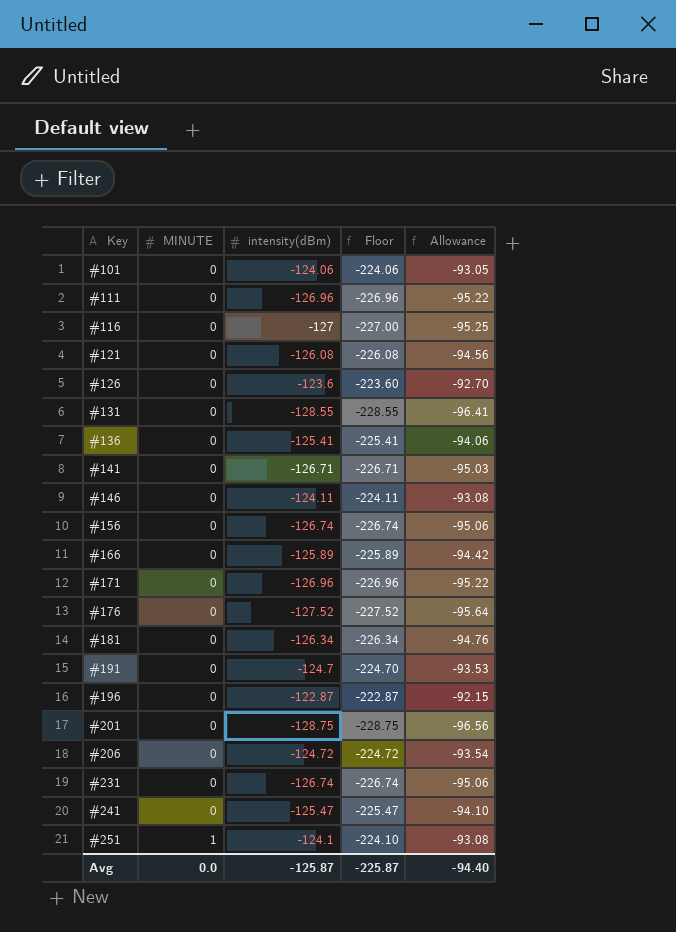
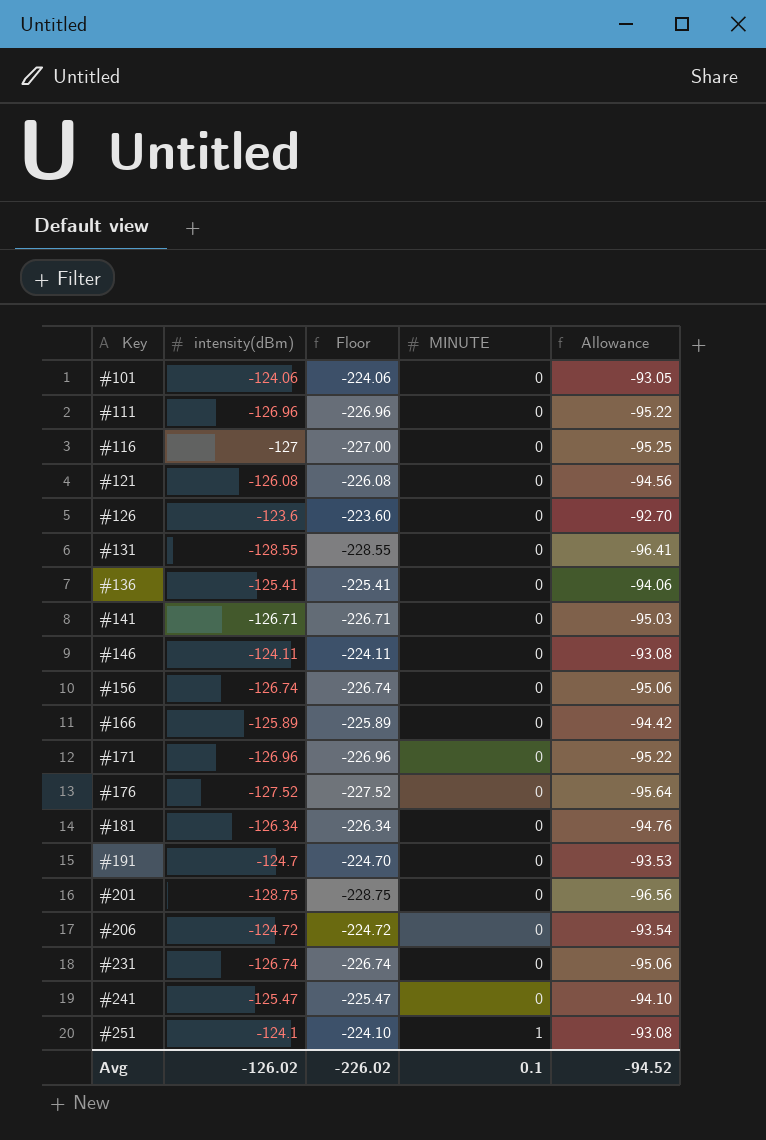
column MINUTE | position: 2 -> 4
row #196: 0 | -122.87 | -222.87 | -92.15 -> none
Avg | intensity(dBm): -125.87 -> -126.02
Avg | Floor: -225.87 -> -226.02
Avg | MINUTE: 0.0 -> 0.1
Avg | Allowance: -94.40 -> -94.52

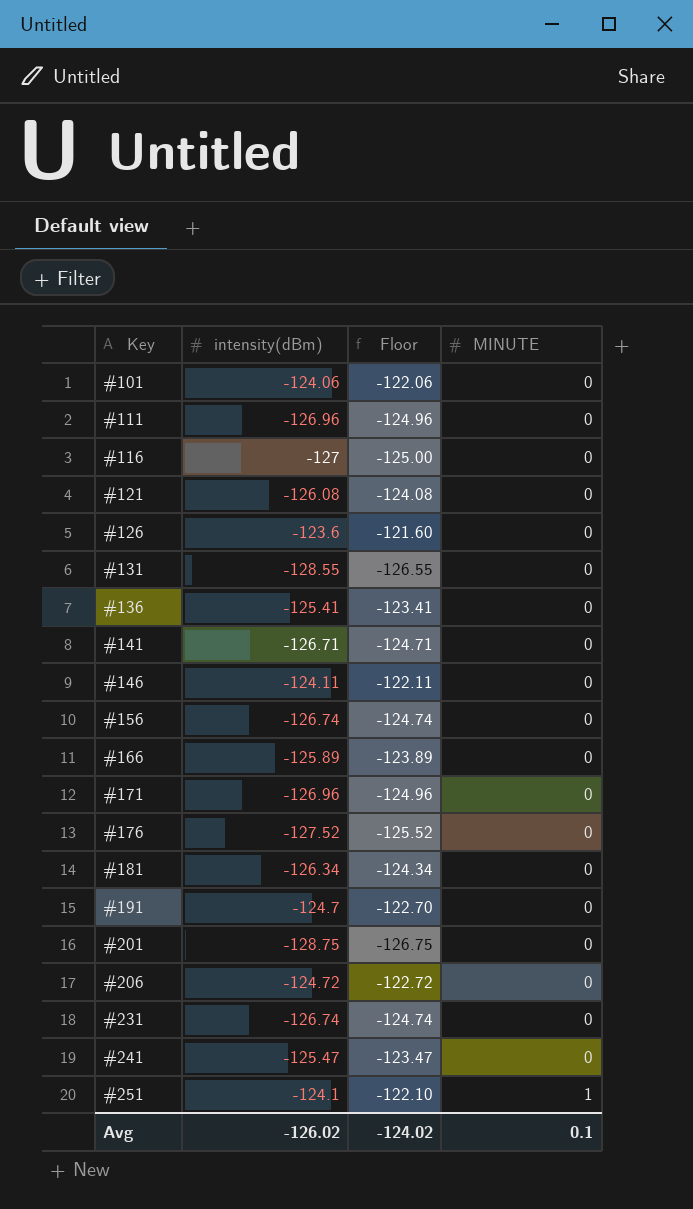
column Allowance | formula: [intensity(dBm)] * 0.75 -> none
column Floor | formula: [intensity(dBm)] - 100 -> [intensity(dBm)] + 2
Avg | Floor: -226.02 -> -124.02

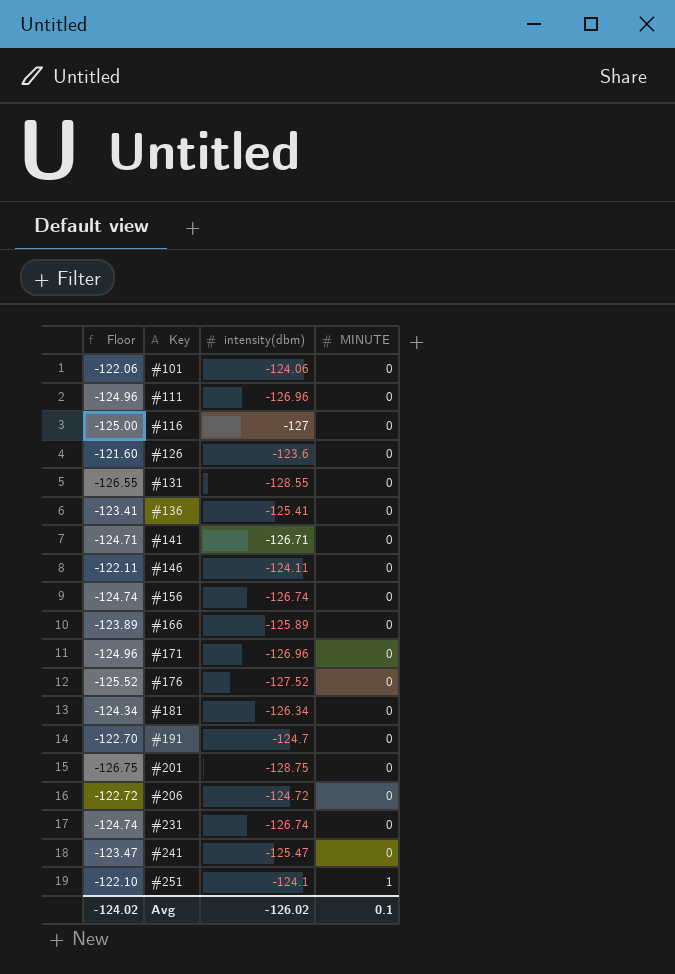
column Floor | position: 3 -> 1
column name: intensity(dBm) -> intensity(dbm)
row #121: -126.08 | -124.08 | 0 -> none

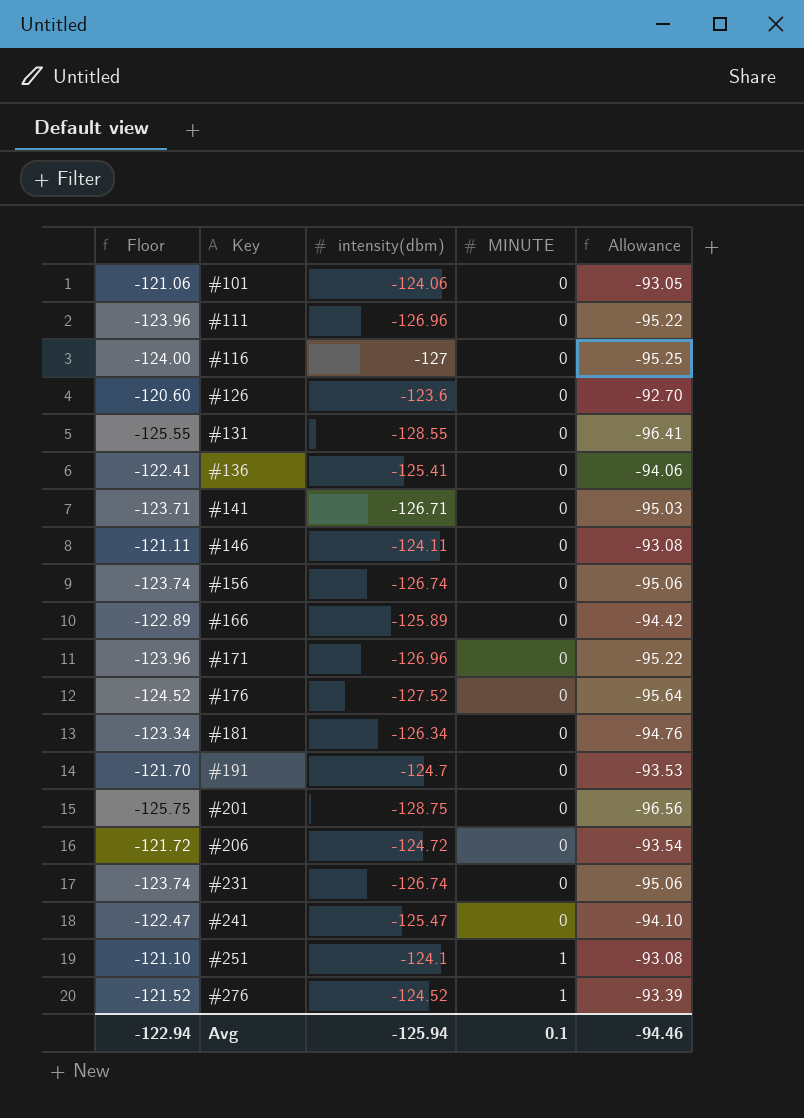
column Floor | formula: [intensity(dbm)] + 2 -> [intensity(dbm)] + 3
column Allowance | formula: none -> [intensity(dbm)] * 0.75
row #276: none -> -121.52 | -124.52 | 1 | -93.39
Avg | Floor: -124.02 -> -122.94
Avg | intensity(dbm): -126.02 -> -125.94

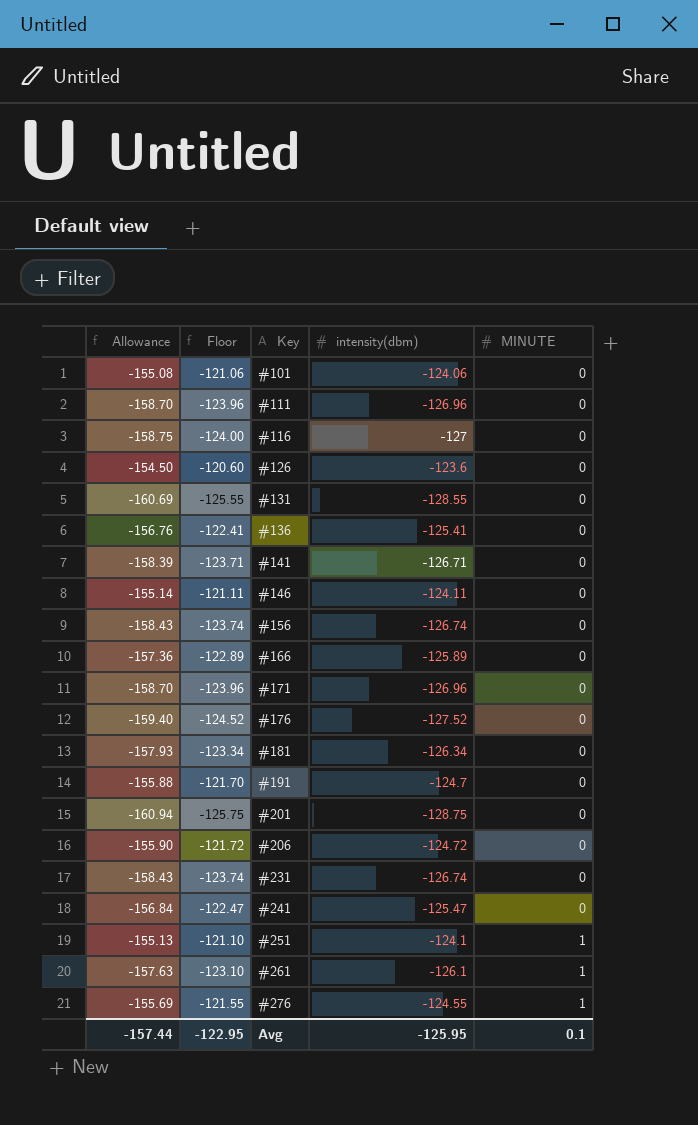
column Allowance | formula: [intensity(dbm)] * 0.75 -> [intensity(dbm)] * 1.25
column Allowance | position: 5 -> 1
row #261: none -> -157.63 | -123.10 | -126.1 | 1
#276 | Floor: -121.52 -> -121.55
#276 | intensity(dbm): -124.52 -> -124.55
Avg | Allowance: -94.46 -> -157.44
Avg | Floor: -122.94 -> -122.95
Avg | intensity(dbm): -125.94 -> -125.95

